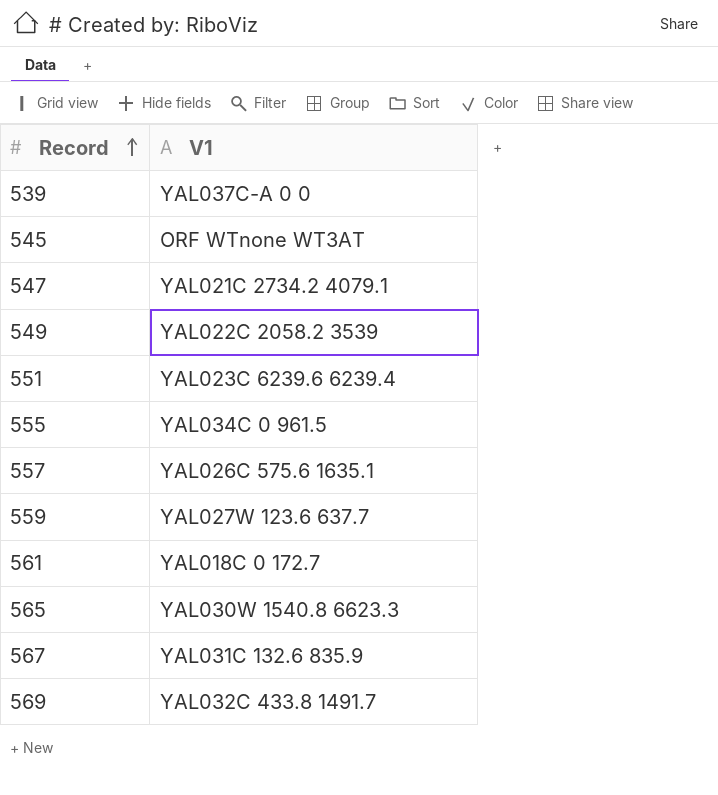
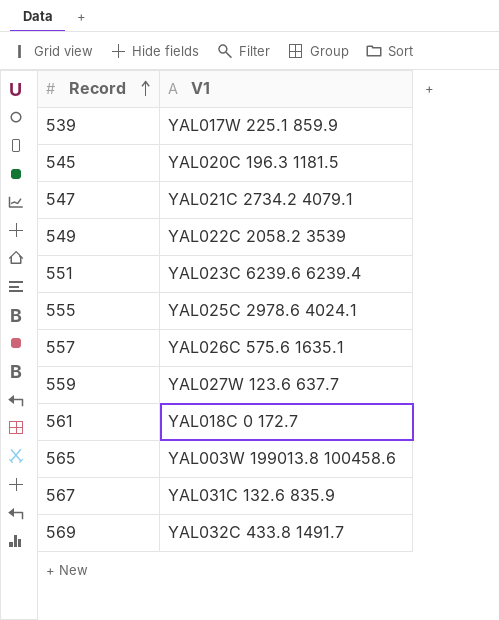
539 | V1: YAL037C-A 0 0 -> YAL017W 225.1 859.9
545 | V1: ORF WTnone WT3AT -> YAL020C 196.3 1181.5
555 | V1: YAL034C 0 961.5 -> YAL025C 2978.6 4024.1
565 | V1: YAL030W 1540.8 6623.3 -> YAL003W 199013.8 100458.6

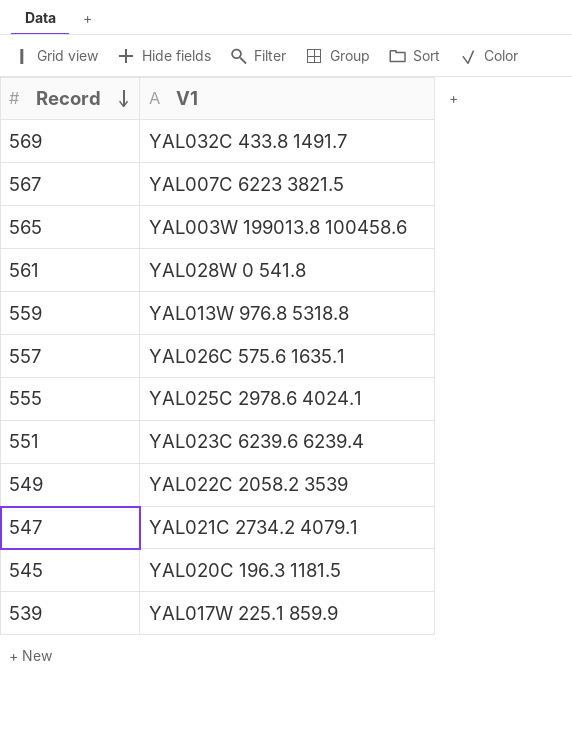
row order: Record ascending -> Record descending
567 | V1: YAL031C 132.6 835.9 -> YAL007C 6223 3821.5
561 | V1: YAL018C 0 172.7 -> YAL028W 0 541.8
559 | V1: YAL027W 123.6 637.7 -> YAL013W 976.8 5318.8

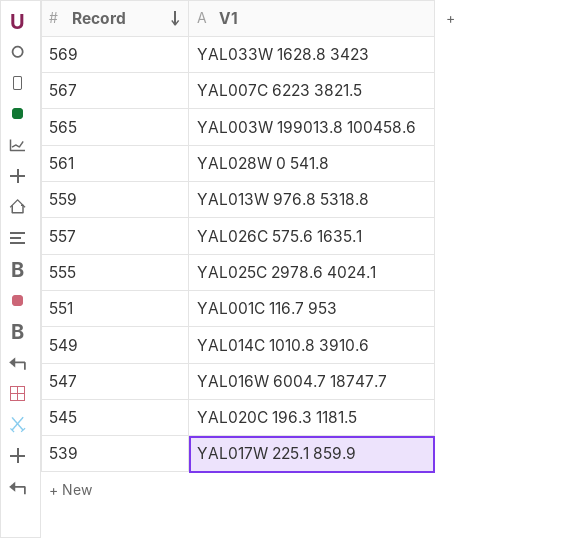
569 | V1: YAL032C 433.8 1491.7 -> YAL033W 1628.8 3423
551 | V1: YAL023C 6239.6 6239.4 -> YAL001C 116.7 953
549 | V1: YAL022C 2058.2 3539 -> YAL014C 1010.8 3910.6
547 | V1: YAL021C 2734.2 4079.1 -> YAL016W 6004.7 18747.7

